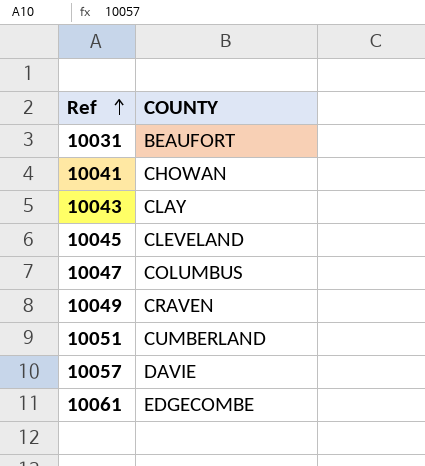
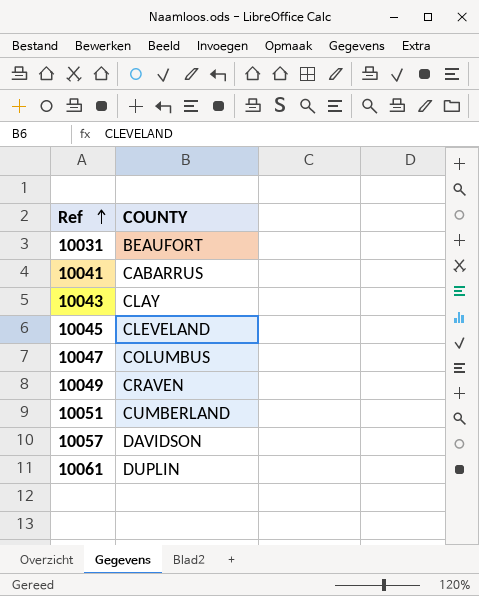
10041 | COUNTY: CHOWAN -> CABARRUS
10057 | COUNTY: DAVIE -> DAVIDSON
10061 | COUNTY: EDGECOMBE -> DUPLIN

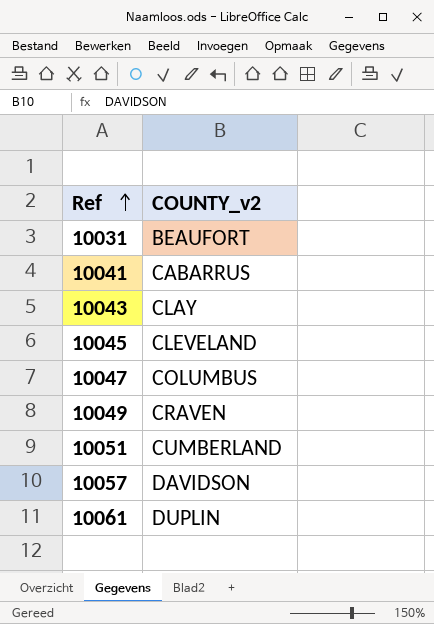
column name: COUNTY -> COUNTY_v2

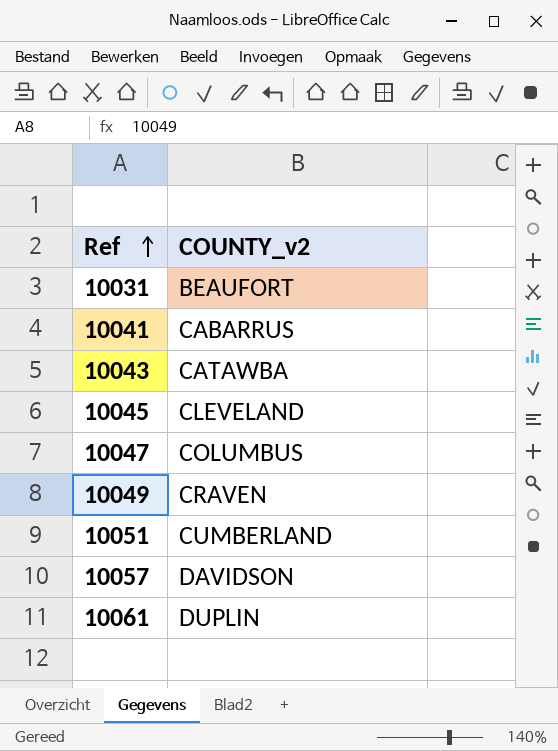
10043 | COUNTY_v2: CLAY -> CATAWBA

